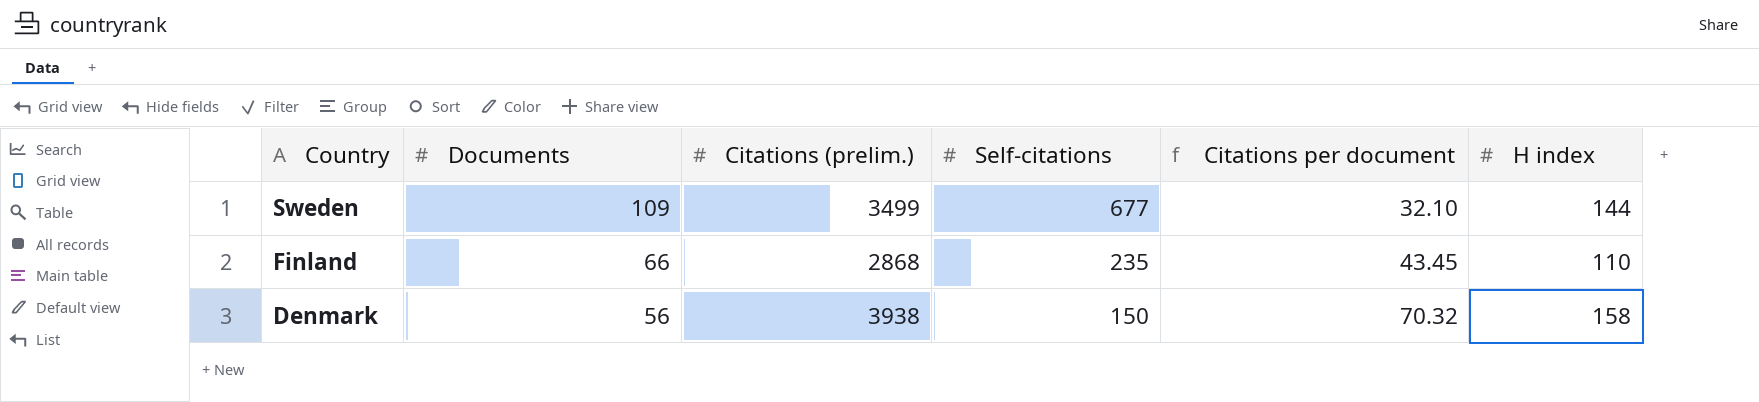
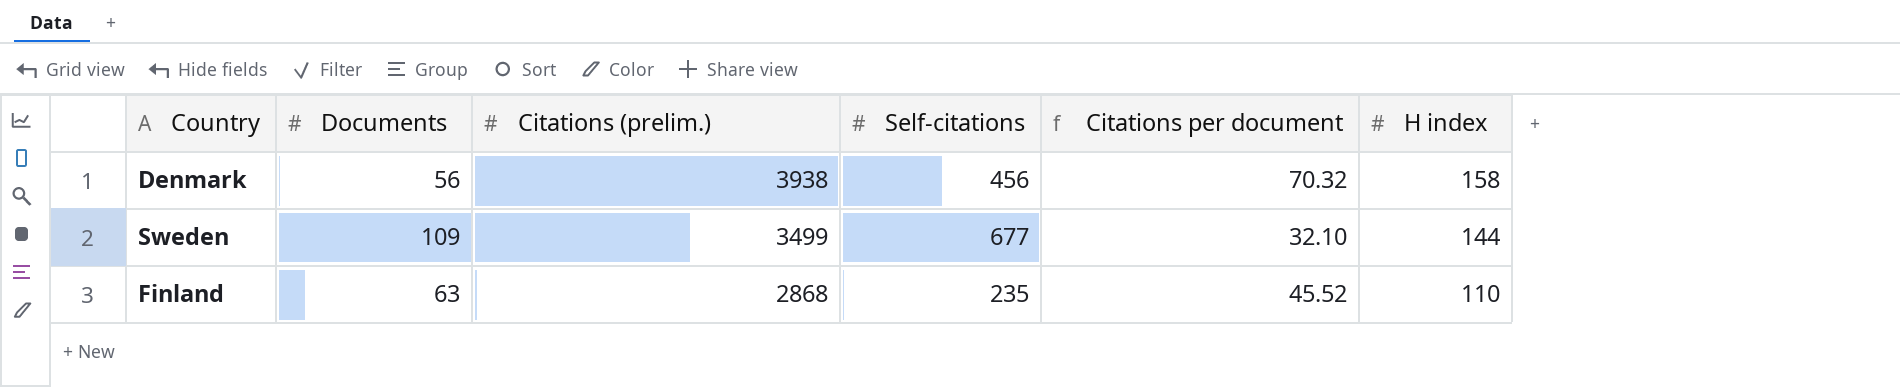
row order: Country descending -> Citations (prelim.) descending
Denmark | Self-citations: 150 -> 456
Finland | Documents: 66 -> 63
Finland | Citations per document: 43.45 -> 45.52

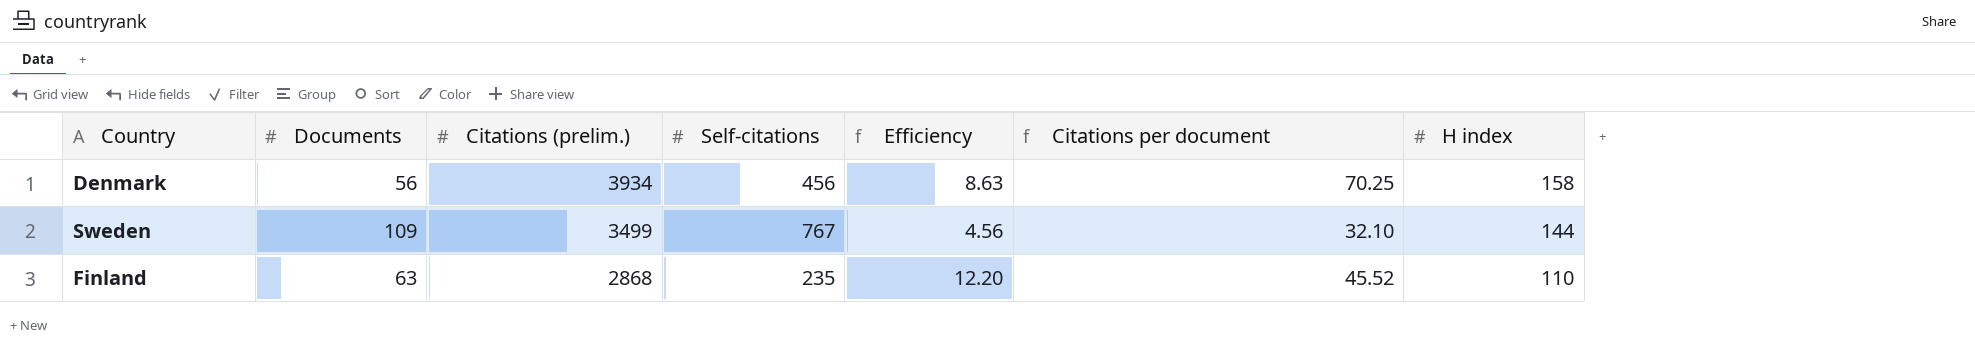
column Efficiency | formula: none -> [Citations (prelim.)] / [Self-citations]
Denmark | Citations (prelim.): 3938 -> 3934
Denmark | Citations per document: 70.32 -> 70.25
Sweden | Self-citations: 677 -> 767

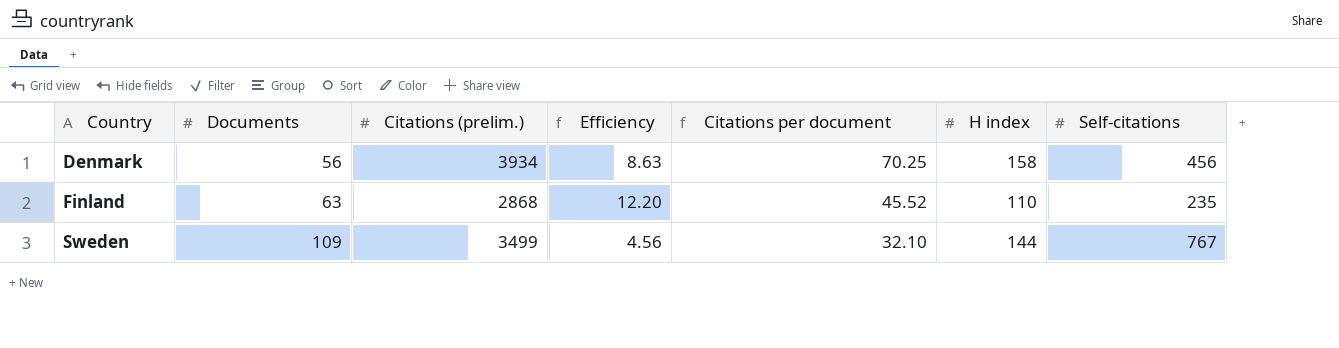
row order: Citations (prelim.) descending -> Country ascending
column Self-citations | position: 4 -> 7

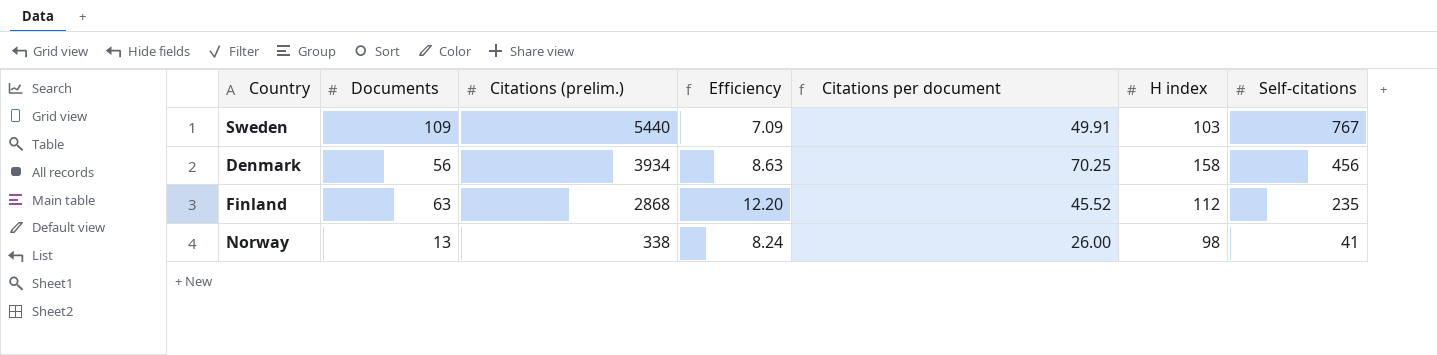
row order: Country ascending -> Citations (prelim.) descending
Sweden | Citations (prelim.): 3499 -> 5440
Sweden | Efficiency: 4.56 -> 7.09
Sweden | Citations per document: 32.10 -> 49.91
Sweden | H index: 144 -> 103
Finland | H index: 110 -> 112
row Norway: none -> 13 | 338 | 8.24 | 26.00 | 98 | 41

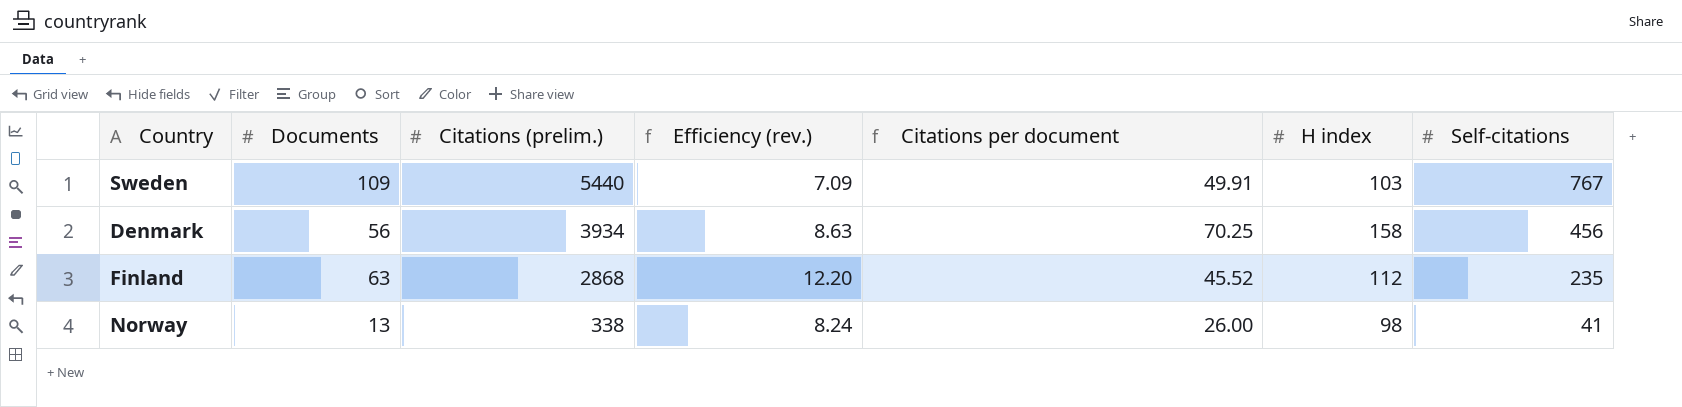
column name: Efficiency -> Efficiency (rev.)

